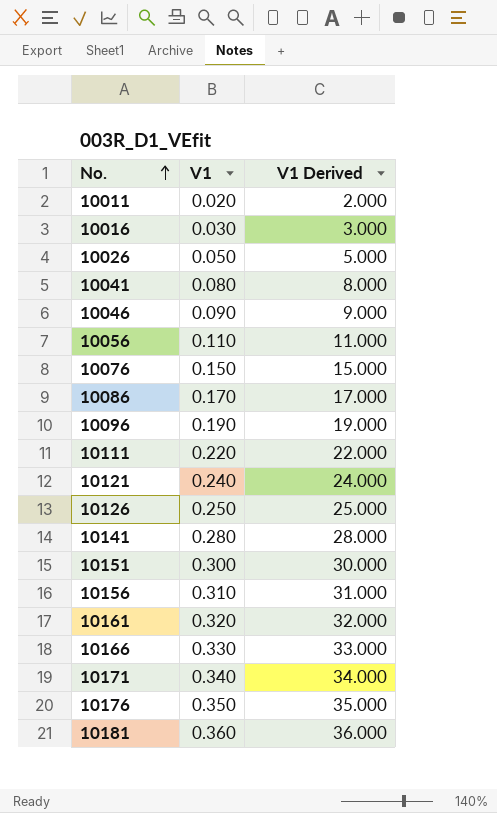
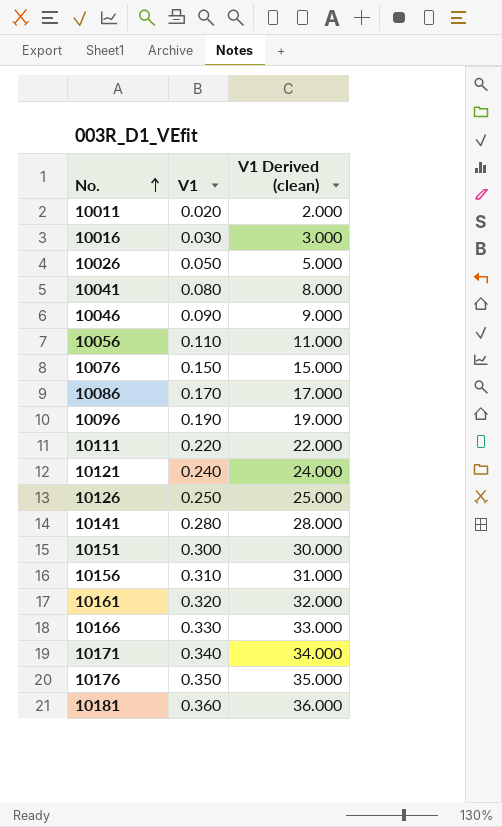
column name: V1 Derived -> V1 Derived (clean)

